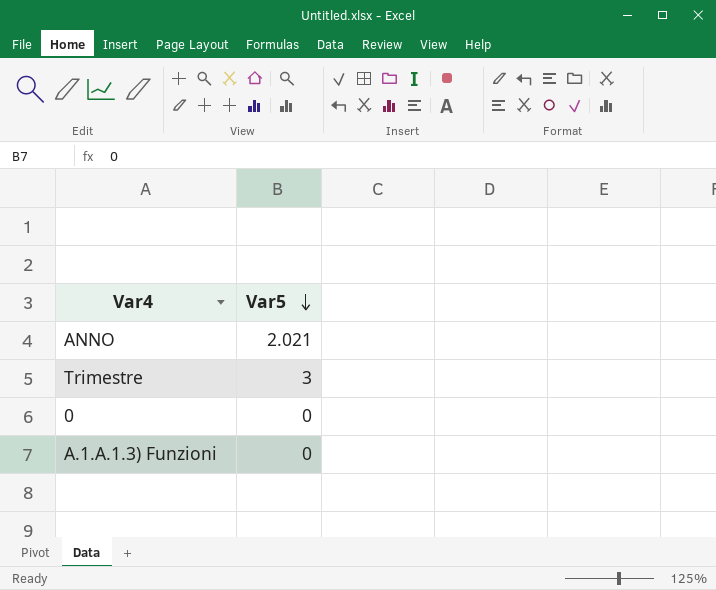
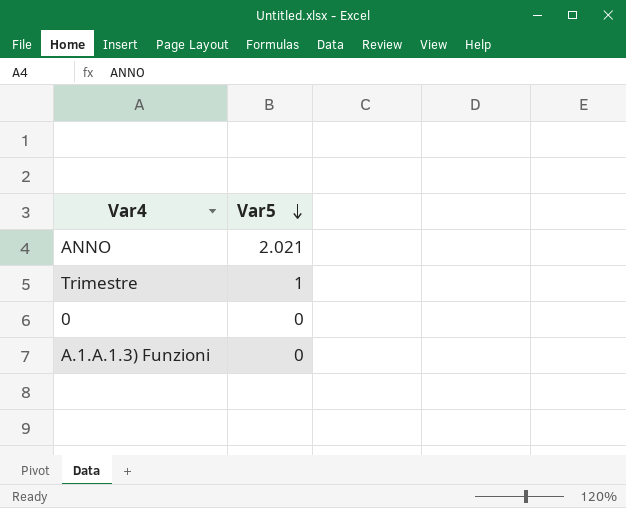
Trimestre | Var5: 3 -> 1

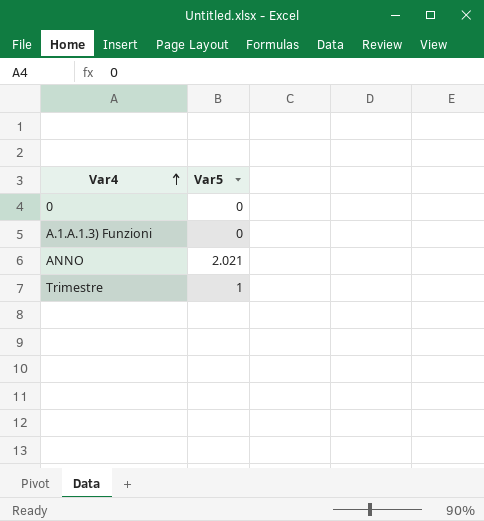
row order: Var5 descending -> Var4 ascending

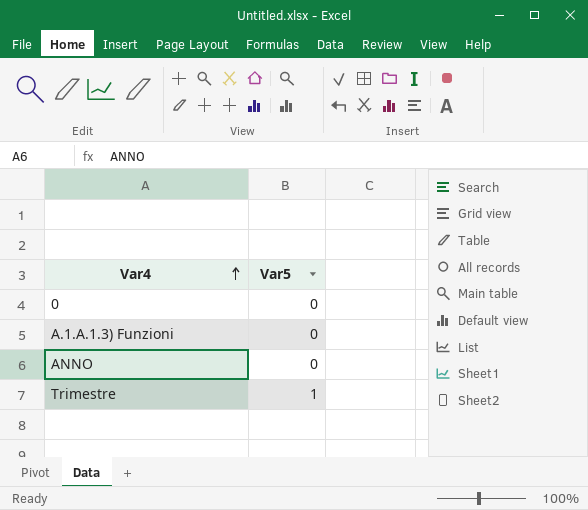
ANNO | Var5: 2.021 -> 0

